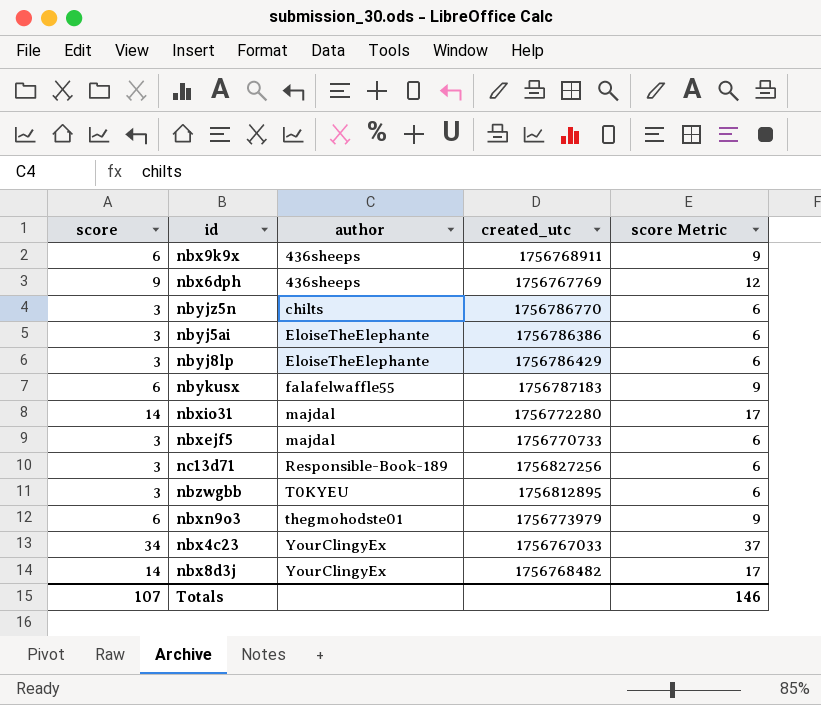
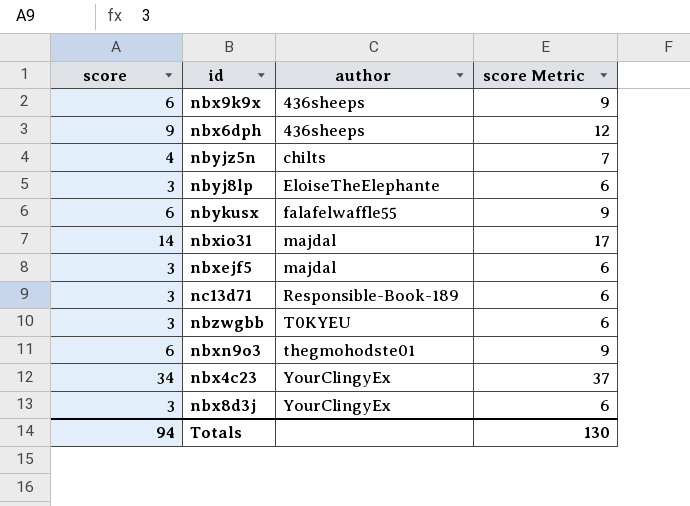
column created_utc | position: 4 -> none
row nbyj5ai: 3 | EloiseTheElephante | 1756786386 | 6 -> none
nbyjz5n | score: 3 -> 4
nbyjz5n | score Metric: 6 -> 7
nbx8d3j | score: 14 -> 3
nbx8d3j | score Metric: 17 -> 6
Totals | score: 107 -> 94
Totals | score Metric: 146 -> 130

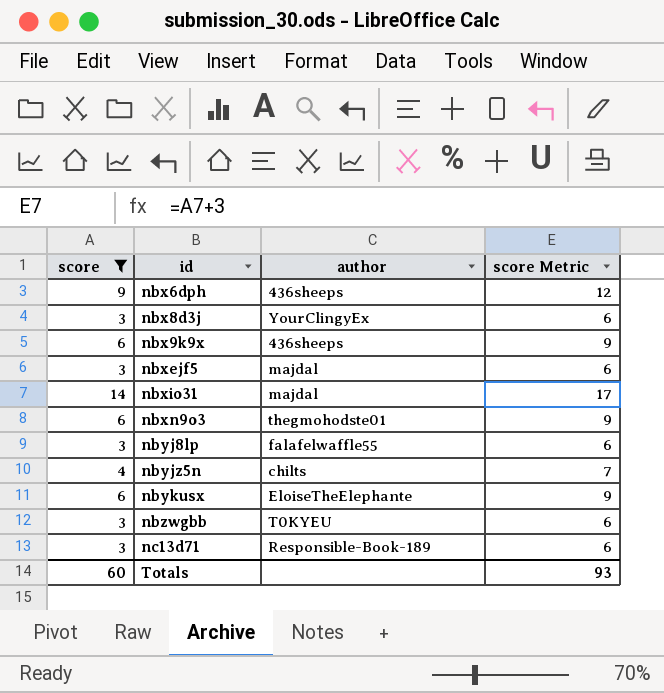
filter: none -> score != 34
row order: author ascending -> id ascending
nbyj8lp | author: EloiseTheElephante -> falafelwaffle55
nbykusx | author: falafelwaffle55 -> EloiseTheElephante
Totals | score: 94 -> 60
Totals | score Metric: 130 -> 93

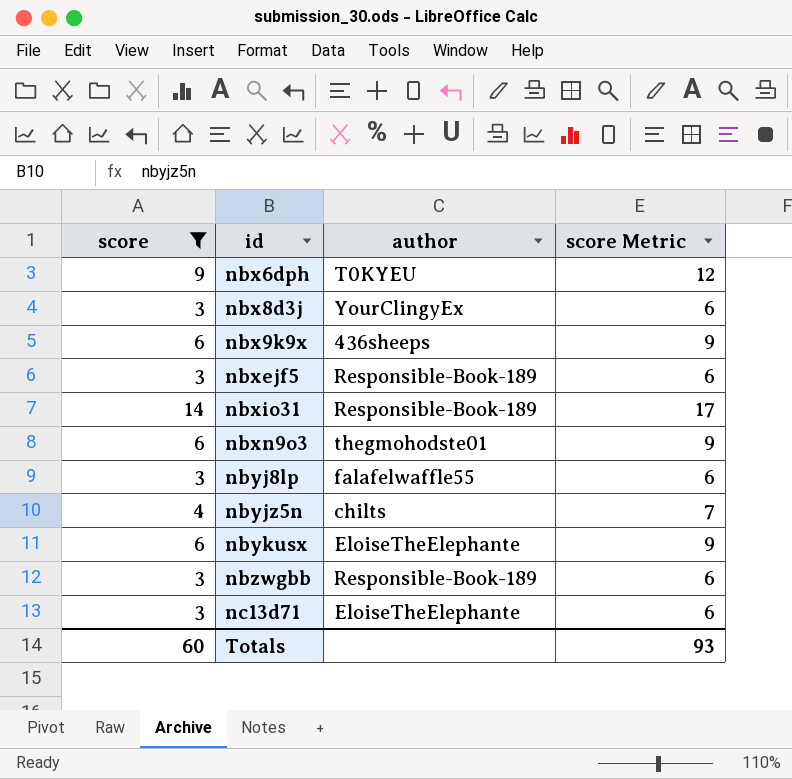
nbx6dph | author: 436sheeps -> T0KYEU
nbxejf5 | author: majdal -> Responsible-Book-189
nbxio31 | author: majdal -> Responsible-Book-189
nbzwgbb | author: T0KYEU -> Responsible-Book-189
nc13d71 | author: Responsible-Book-189 -> EloiseTheElephante

